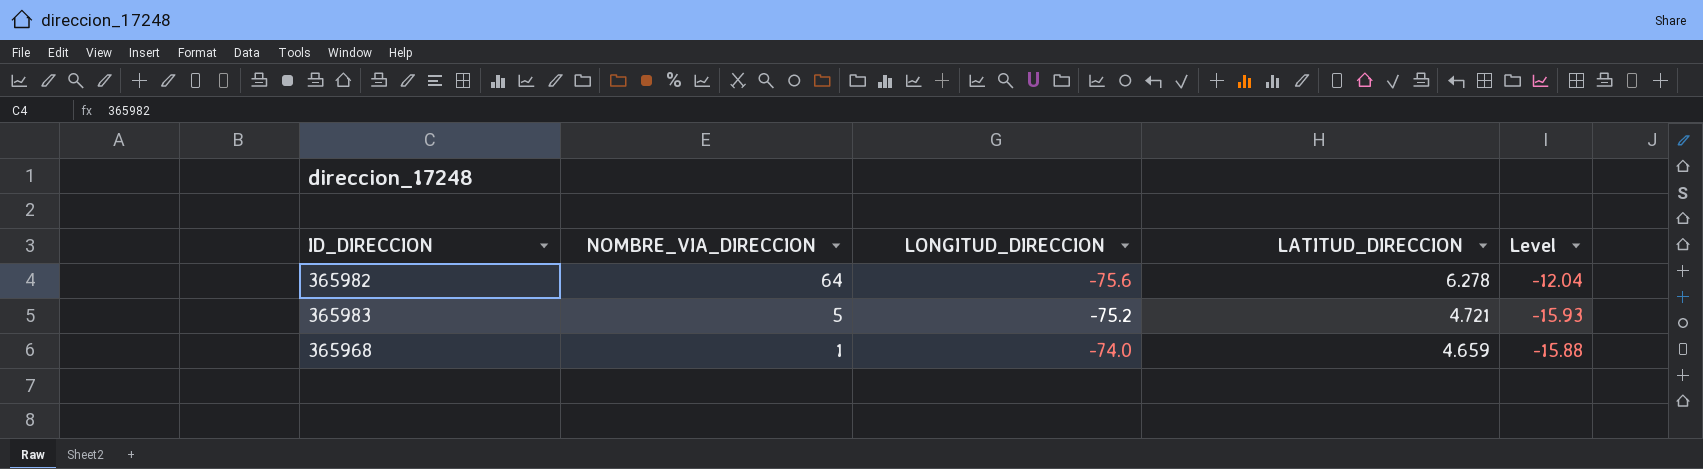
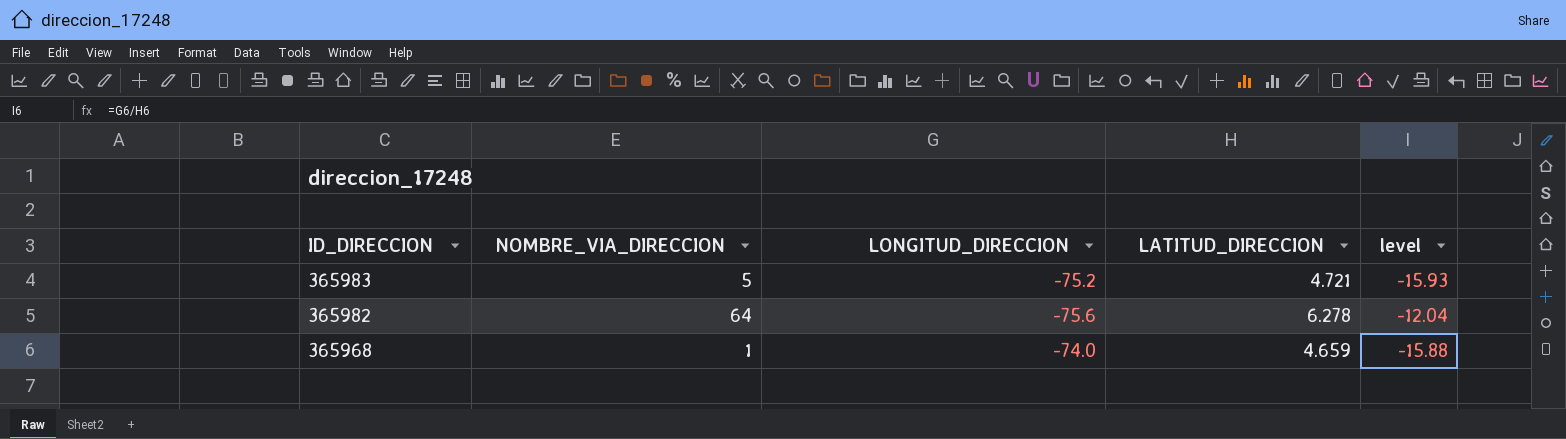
row order: NOMBRE_VIA_DIRECCION descending -> ID_DIRECCION descending
column name: Level -> level

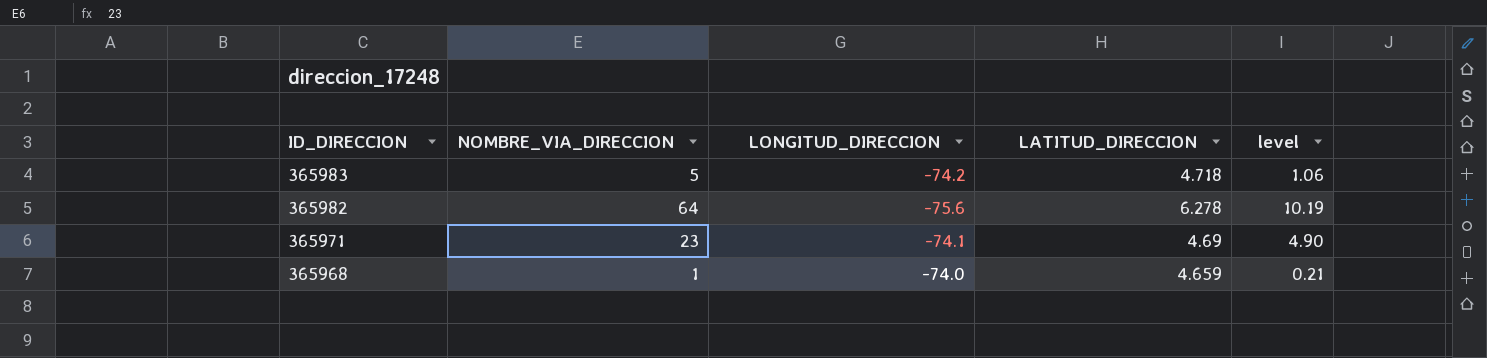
column level | formula: [LONGITUD_DIRECCION] / [LATITUD_DIRECCION] -> [NOMBRE_VIA_DIRECCION] / [LATITUD_DIRECCION]
365983 | LONGITUD_DIRECCION: -75.2 -> -74.2
365983 | LATITUD_DIRECCION: 4.721 -> 4.718
row 365971: none -> 23 | -74.1 | 4.69 | 4.90

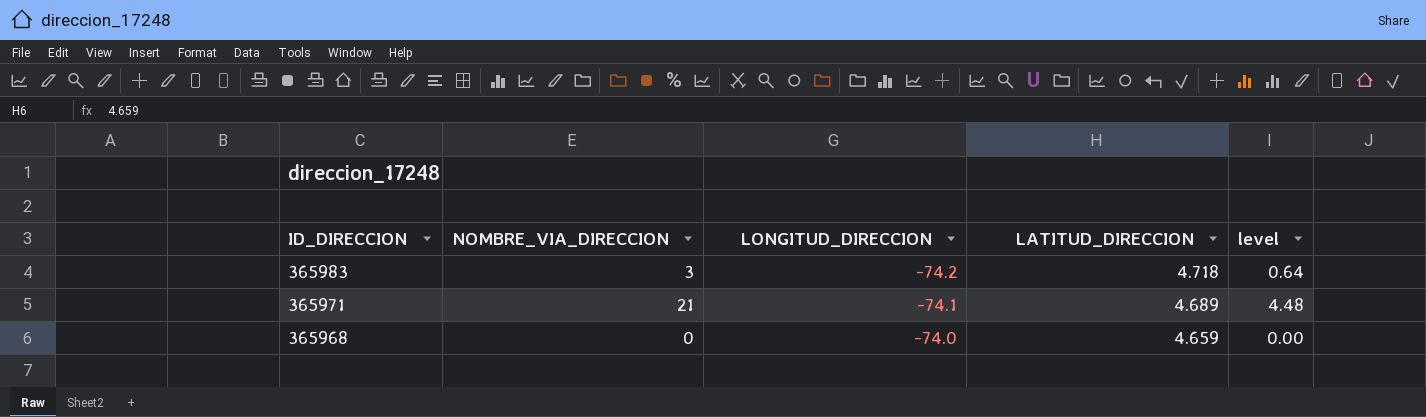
row 365982: 64 | -75.6 | 6.278 | 10.19 -> none
365983 | NOMBRE_VIA_DIRECCION: 5 -> 3
365983 | level: 1.06 -> 0.64
365971 | NOMBRE_VIA_DIRECCION: 23 -> 21
365971 | LATITUD_DIRECCION: 4.69 -> 4.689
365971 | level: 4.90 -> 4.48
365968 | NOMBRE_VIA_DIRECCION: 1 -> 0
365968 | level: 0.21 -> 0.00

